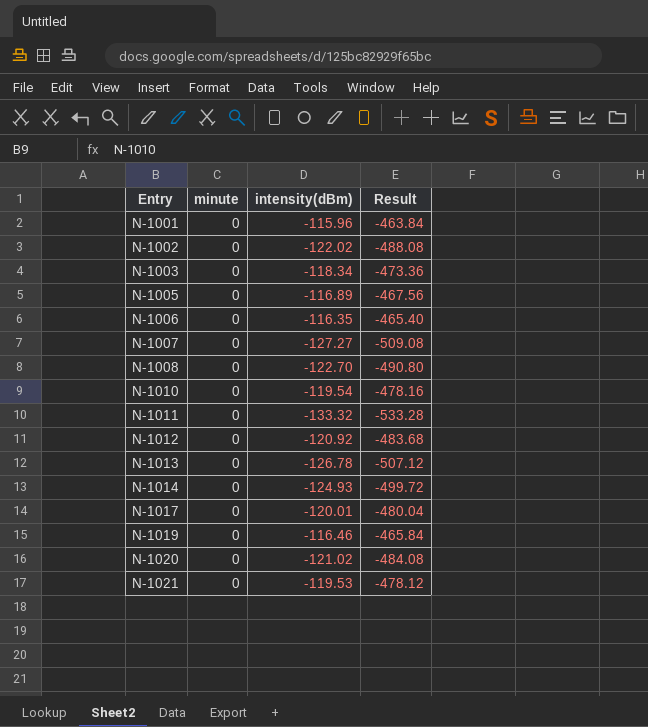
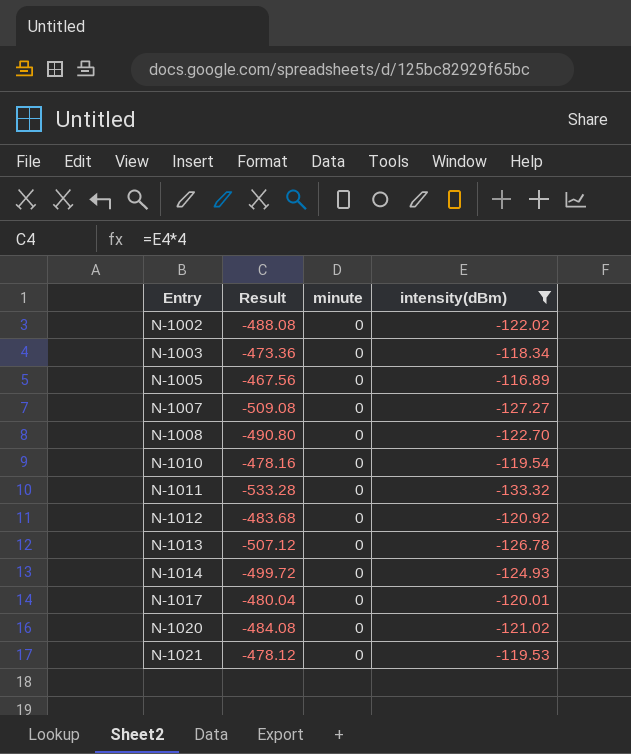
filter: none -> intensity(dBm) <= -116.89
column Result | position: 4 -> 2

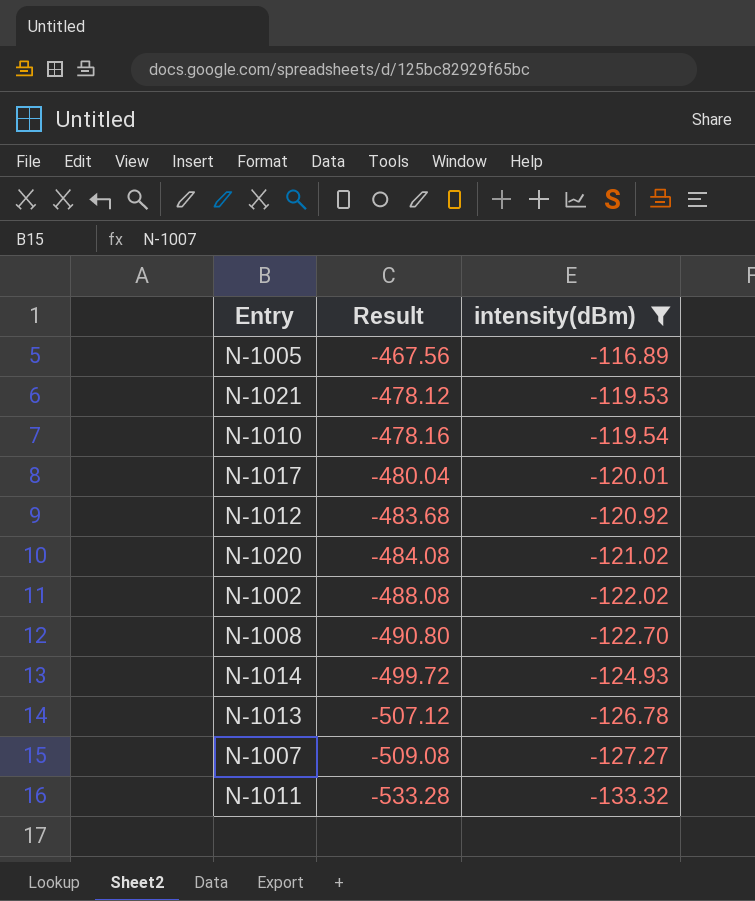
row order: Entry ascending -> Result descending
column minute | position: 3 -> none
row N-1003: -473.36 | 0 | -118.34 -> none

